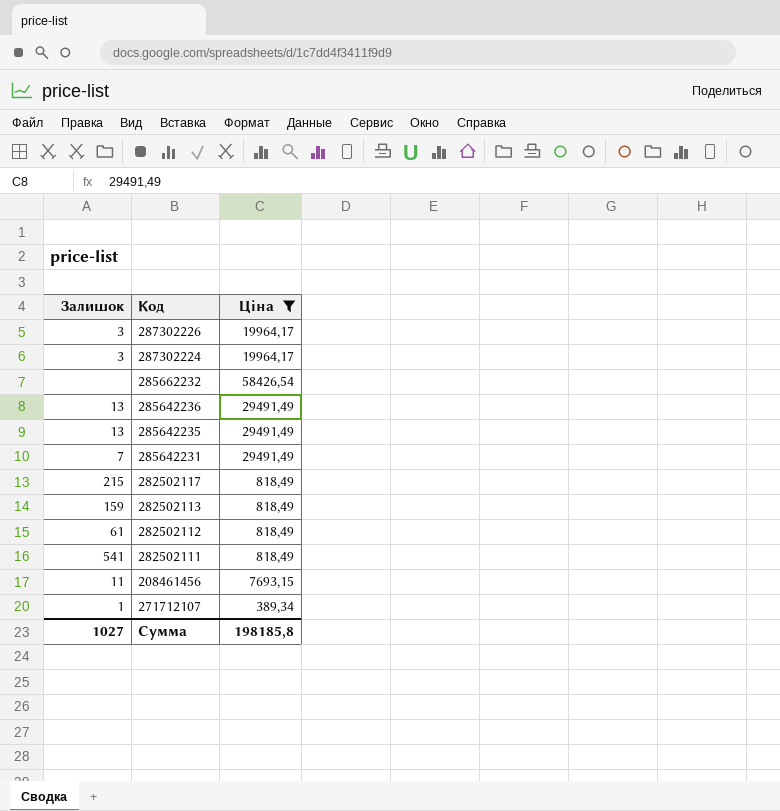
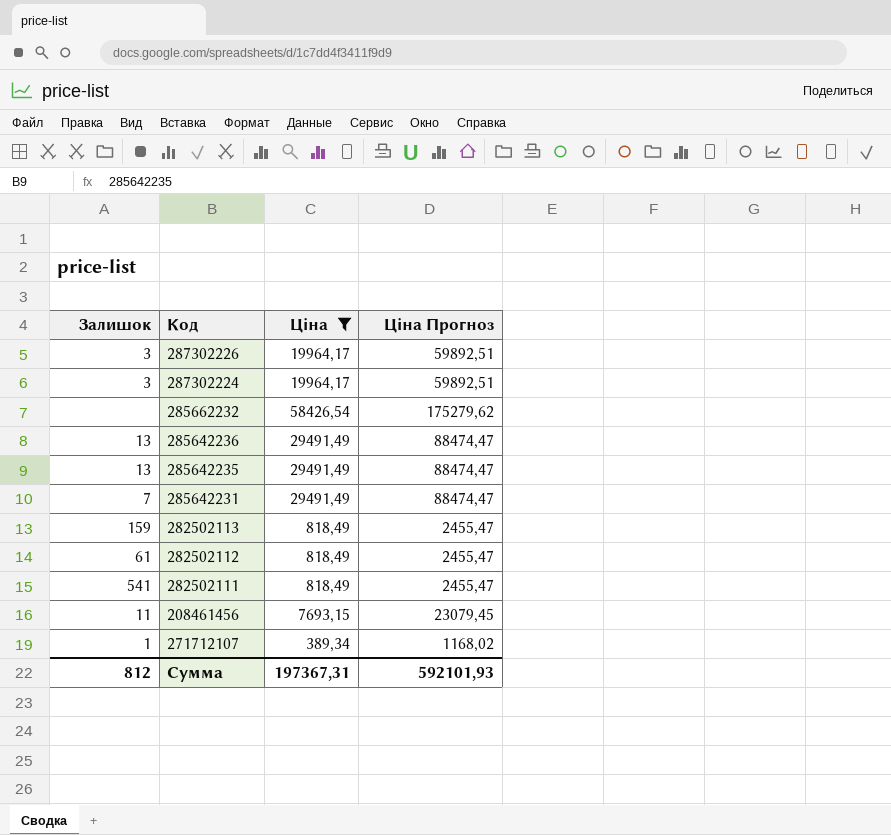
column Ціна Прогноз | formula: none -> [Ціна] * 3
row 282502117: 215 | 818,49 -> none
Сумма | Залишок: 1027 -> 812
Сумма | Ціна: 198185,8 -> 197367,31

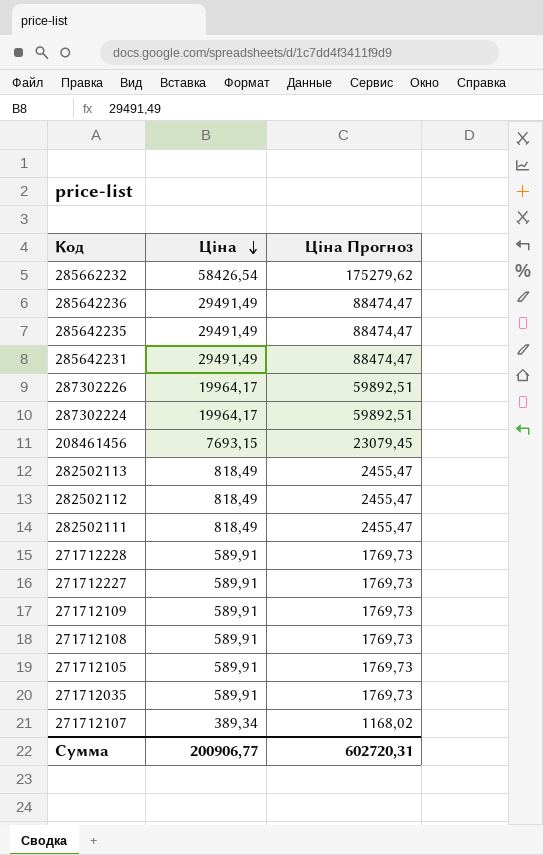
filter: Ціна != 589,91 -> none
row order: none -> Ціна descending
column Залишок | position: 1 -> none
Сумма | Ціна: 197367,31 -> 200906,77
Сумма | Ціна Прогноз: 592101,93 -> 602720,31

